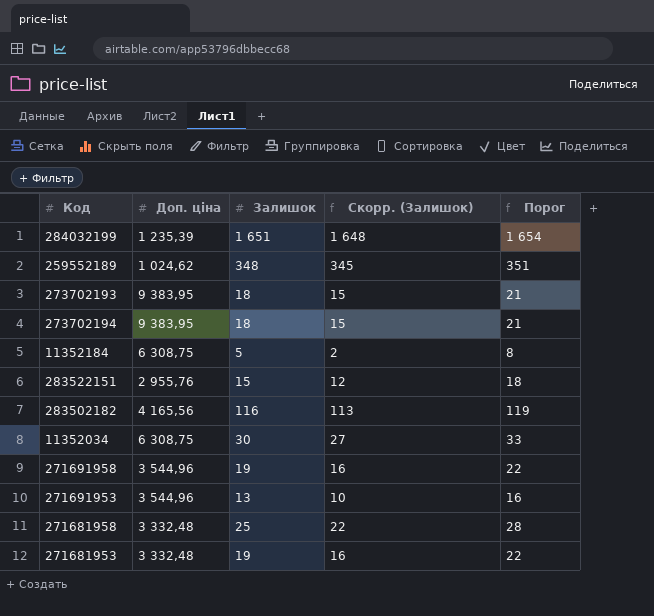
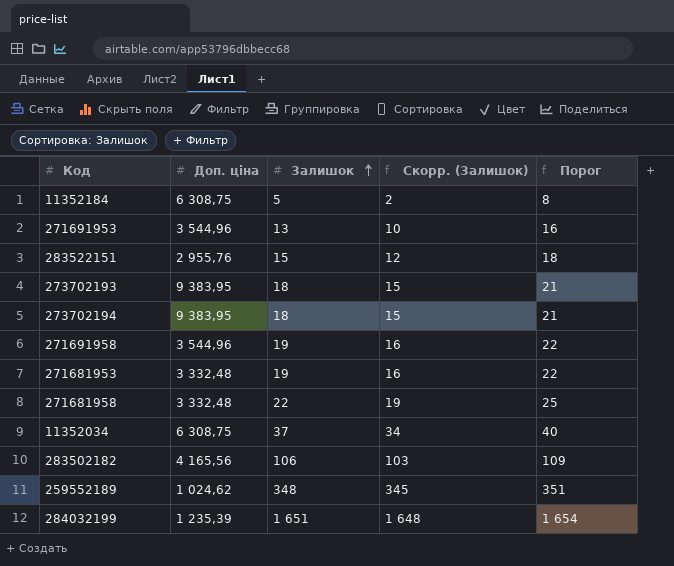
row order: none -> Залишок ascending
271681958 | Залишок: 25 -> 22
271681958 | Скорр. (Залишок): 22 -> 19
271681958 | Порог: 28 -> 25
11352034 | Залишок: 30 -> 37
11352034 | Скорр. (Залишок): 27 -> 34
11352034 | Порог: 33 -> 40
283502182 | Залишок: 116 -> 106
283502182 | Скорр. (Залишок): 113 -> 103
283502182 | Порог: 119 -> 109

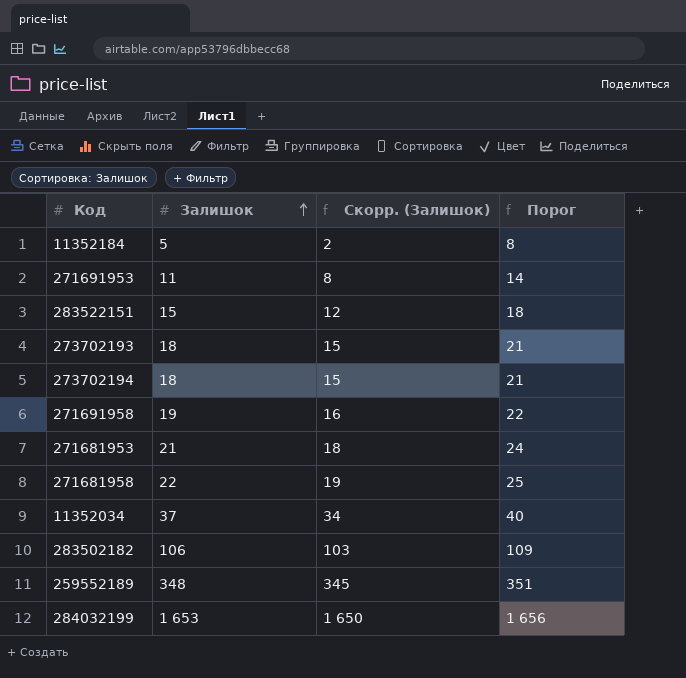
column Доп. ціна | position: 2 -> none
271691953 | Залишок: 13 -> 11
271691953 | Скорр. (Залишок): 10 -> 8
271691953 | Порог: 16 -> 14
271681953 | Залишок: 19 -> 21
271681953 | Скорр. (Залишок): 16 -> 18
271681953 | Порог: 22 -> 24
284032199 | Залишок: 1 651 -> 1 653
284032199 | Скорр. (Залишок): 1 648 -> 1 650
284032199 | Порог: 1 654 -> 1 656

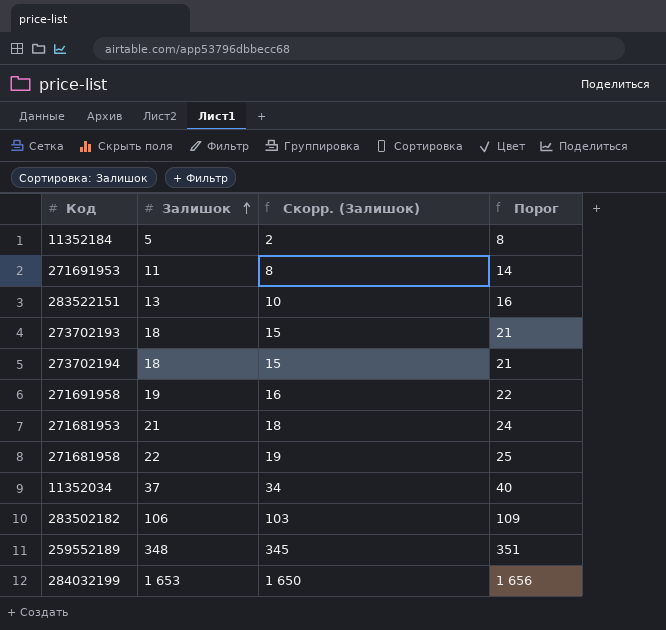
283522151 | Залишок: 15 -> 13
283522151 | Скорр. (Залишок): 12 -> 10
283522151 | Порог: 18 -> 16

